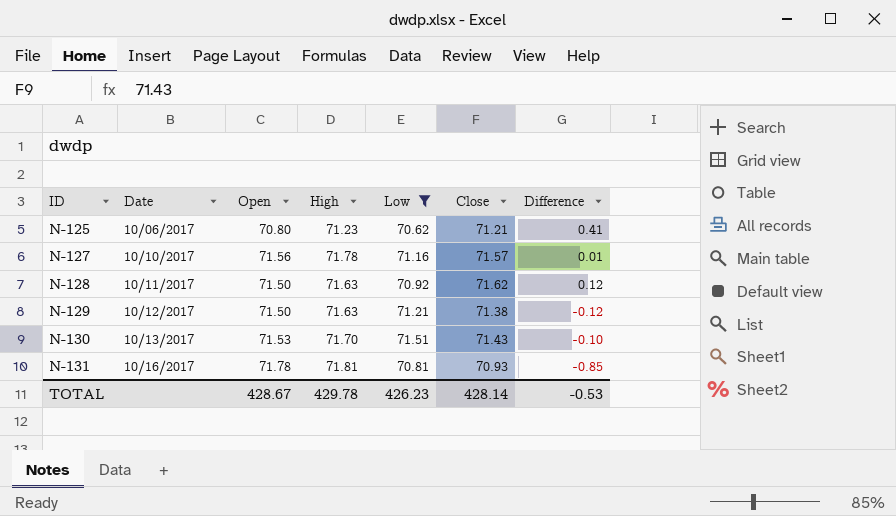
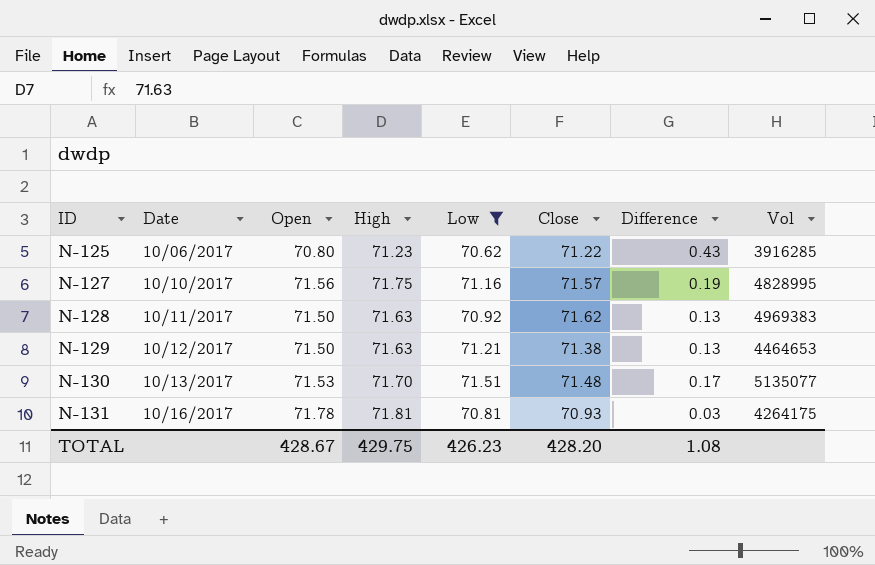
column Difference | formula: [Close] - [Open] -> [High] - [Open]
column Vol | position: none -> 8
N-125 | Close: 71.21 -> 71.22
N-127 | High: 71.78 -> 71.75
N-130 | Close: 71.43 -> 71.48
TOTAL | High: 429.78 -> 429.75
TOTAL | Close: 428.14 -> 428.20
TOTAL | Difference: -0.53 -> 1.08

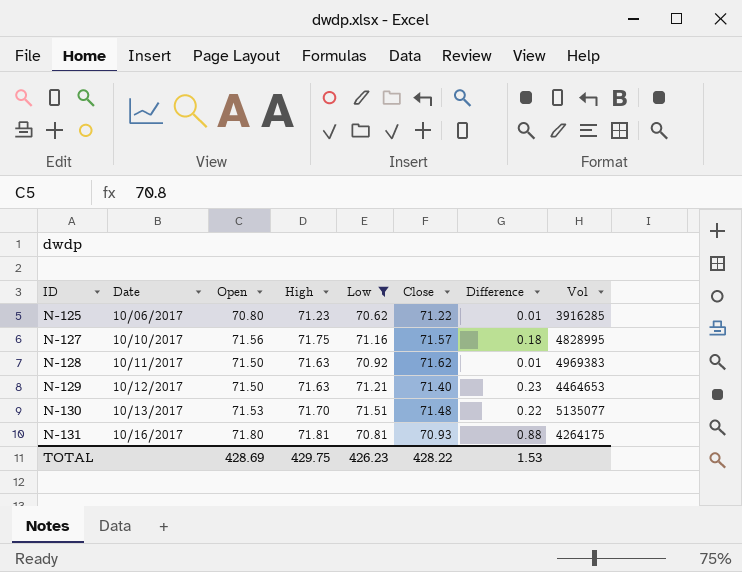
column Difference | formula: [High] - [Open] -> [High] - [Close]
N-129 | Close: 71.38 -> 71.40
N-131 | Open: 71.78 -> 71.80
TOTAL | Open: 428.67 -> 428.69
TOTAL | Close: 428.20 -> 428.22
TOTAL | Difference: 1.08 -> 1.53

